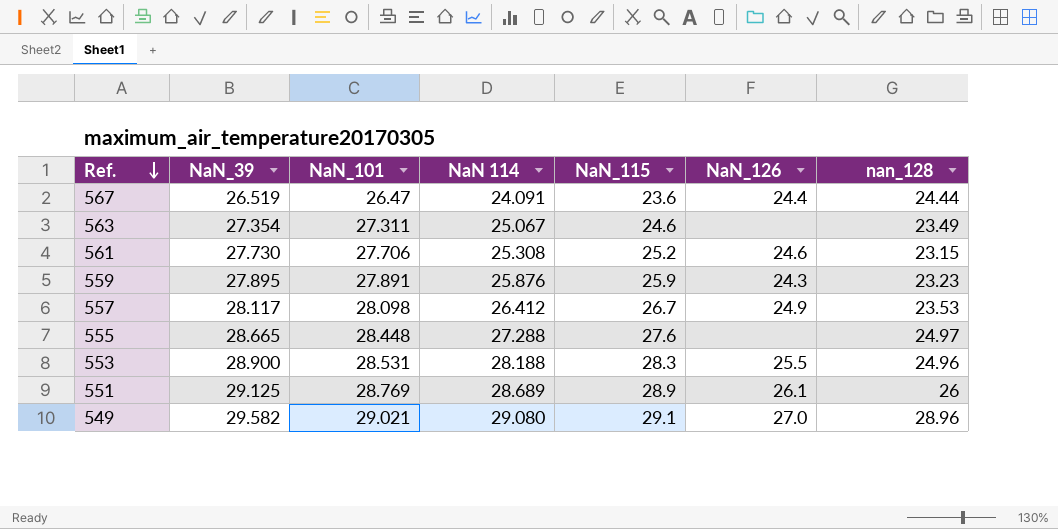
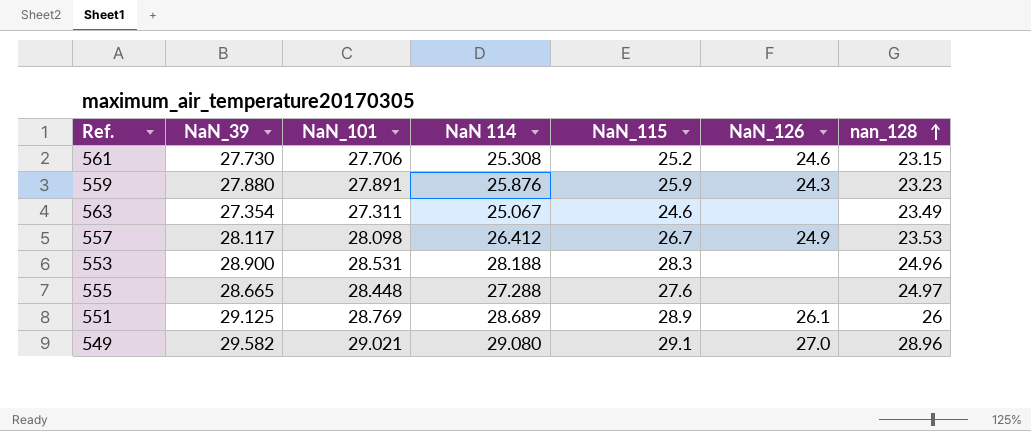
row order: Ref. descending -> nan_128 ascending
row 567: 26.519 | 26.47 | 24.091 | 23.6 | 24.4 | 24.44 -> none
559 | NaN_39: 27.895 -> 27.880
553 | NaN_126: 25.5 -> none

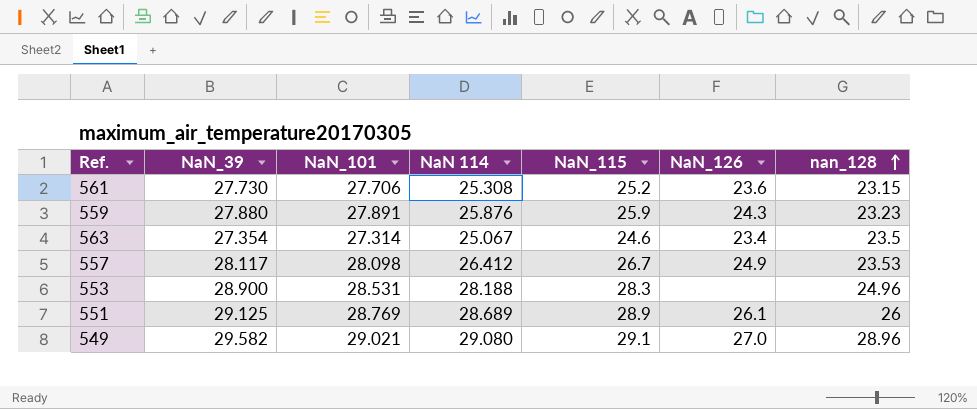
row 555: 28.665 | 28.448 | 27.288 | 27.6 | none | 24.97 -> none
561 | NaN_126: 24.6 -> 23.6
563 | NaN_101: 27.311 -> 27.314
563 | NaN_126: none -> 23.4
563 | nan_128: 23.49 -> 23.5

